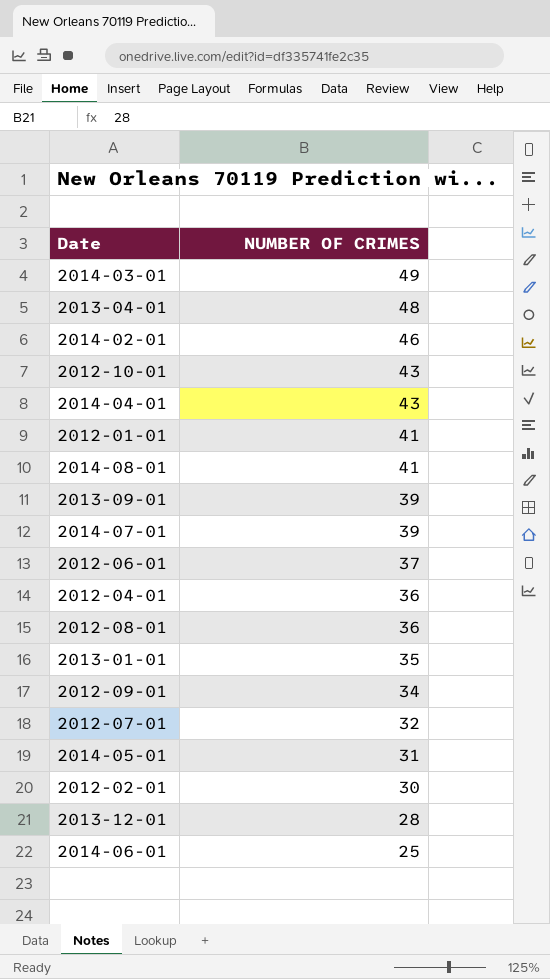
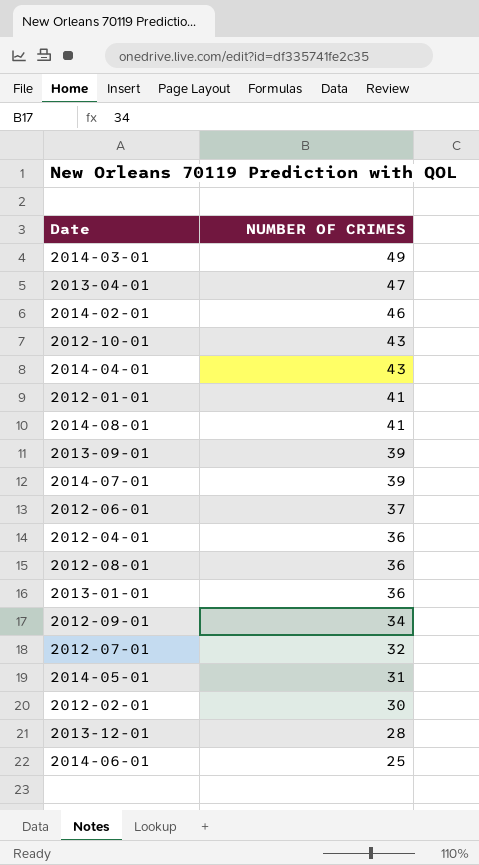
2013-04-01 | NUMBER OF CRIMES: 48 -> 47
2013-01-01 | NUMBER OF CRIMES: 35 -> 36

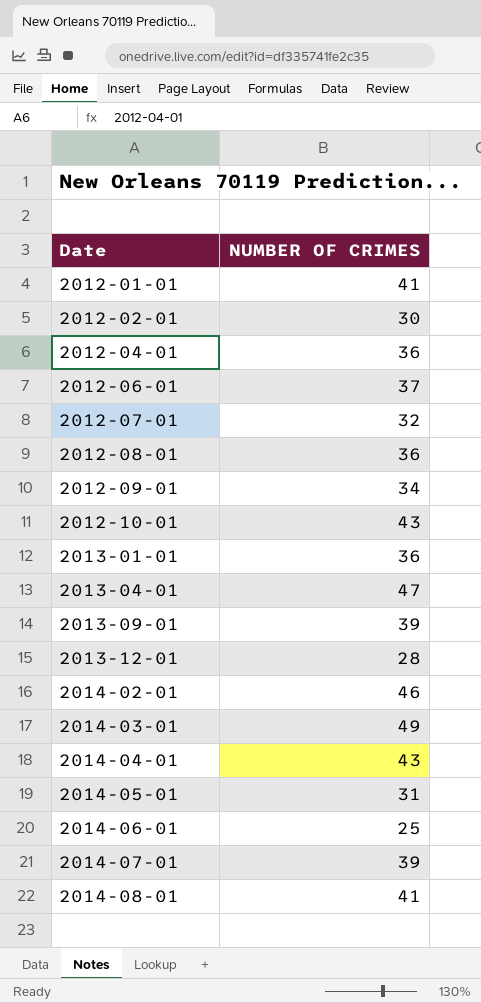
row order: NUMBER OF CRIMES descending -> Date ascending

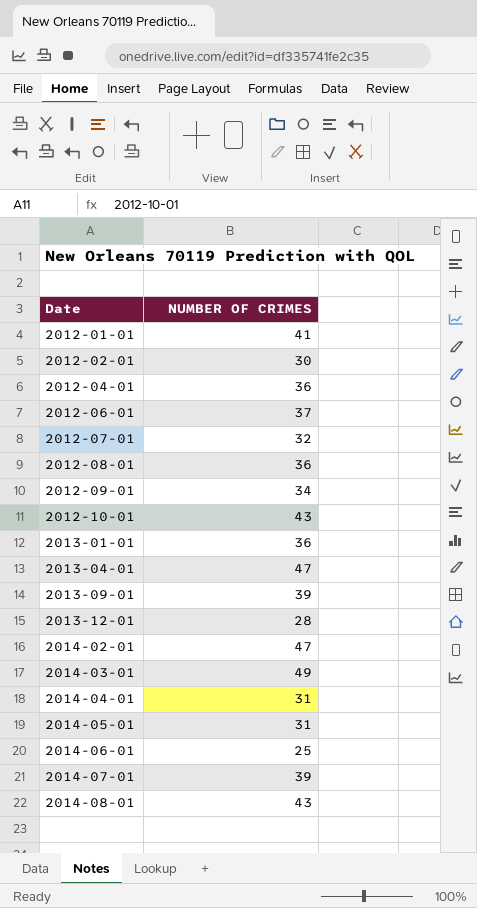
2014-02-01 | NUMBER OF CRIMES: 46 -> 47
2014-04-01 | NUMBER OF CRIMES: 43 -> 31
2014-08-01 | NUMBER OF CRIMES: 41 -> 43

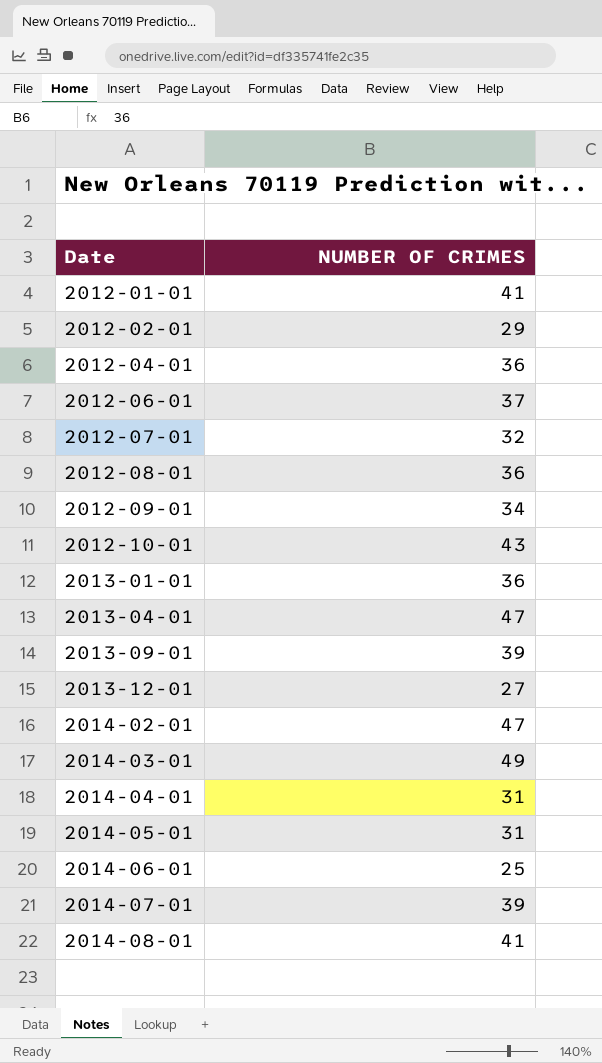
2012-02-01 | NUMBER OF CRIMES: 30 -> 29
2013-12-01 | NUMBER OF CRIMES: 28 -> 27
2014-08-01 | NUMBER OF CRIMES: 43 -> 41

